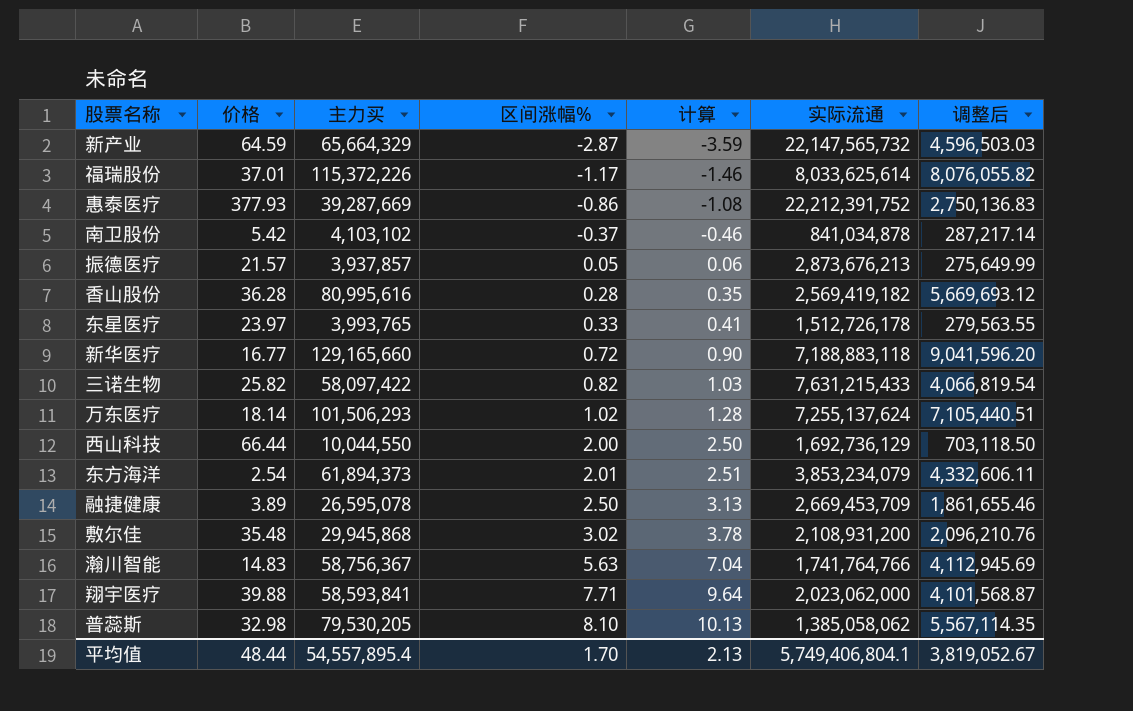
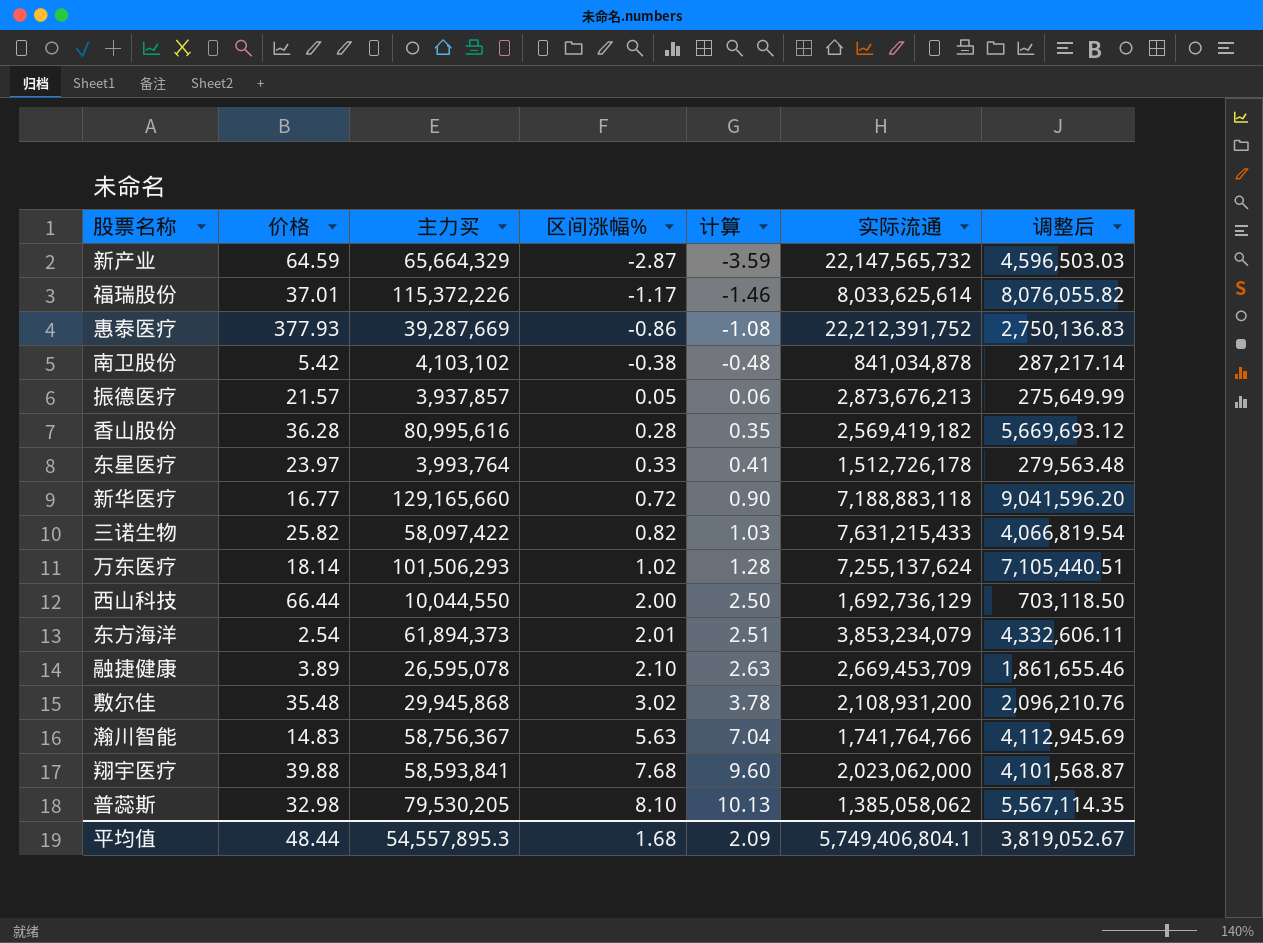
南卫股份 | 区间涨幅%: -0.37 -> -0.38
南卫股份 | 计算: -0.46 -> -0.48
东星医疗 | 主力买: 3,993,765 -> 3,993,764
东星医疗 | 调整后: 279,563.55 -> 279,563.48
融捷健康 | 区间涨幅%: 2.50 -> 2.10
融捷健康 | 计算: 3.13 -> 2.63
翔宇医疗 | 区间涨幅%: 7.71 -> 7.68
翔宇医疗 | 计算: 9.64 -> 9.60
平均值 | 主力买: 54,557,895.4 -> 54,557,895.3
平均值 | 区间涨幅%: 1.70 -> 1.68
平均值 | 计算: 2.13 -> 2.09

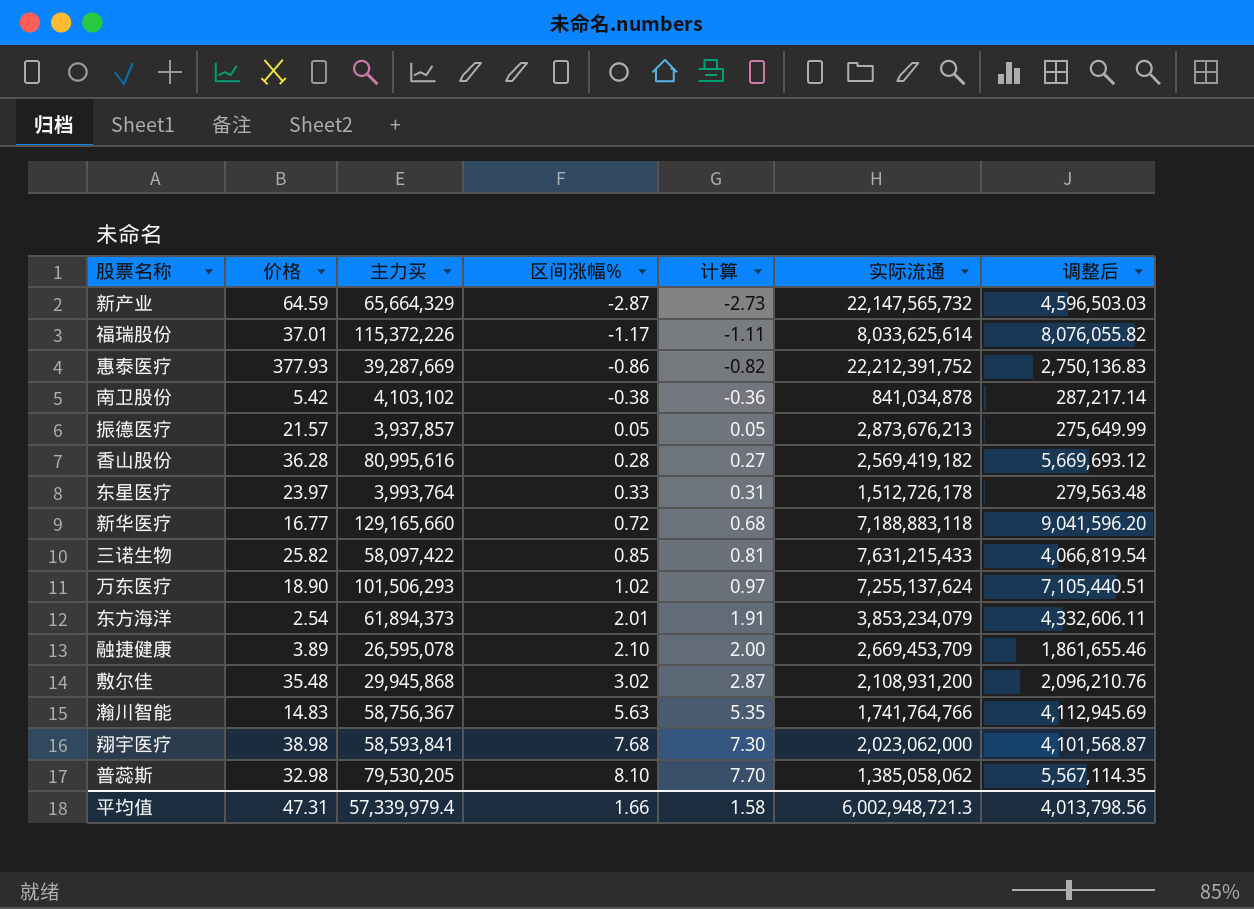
column 计算 | formula: [区间涨幅%] * 1.25 -> [区间涨幅%] * 0.95
row 西山科技: 66.44 | 10,044,550 | 2.00 | 2.50 | 1,692,736,129 | 703,118.50 -> none
三诺生物 | 区间涨幅%: 0.82 -> 0.85
万东医疗 | 价格: 18.14 -> 18.90
翔宇医疗 | 价格: 39.88 -> 38.98
平均值 | 价格: 48.44 -> 47.31
平均值 | 主力买: 54,557,895.3 -> 57,339,979.4
平均值 | 区间涨幅%: 1.68 -> 1.66
平均值 | 计算: 2.09 -> 1.58
平均值 | 实际流通: 5,749,406,804.1 -> 6,002,948,721.3
平均值 | 调整后: 3,819,052.67 -> 4,013,798.56

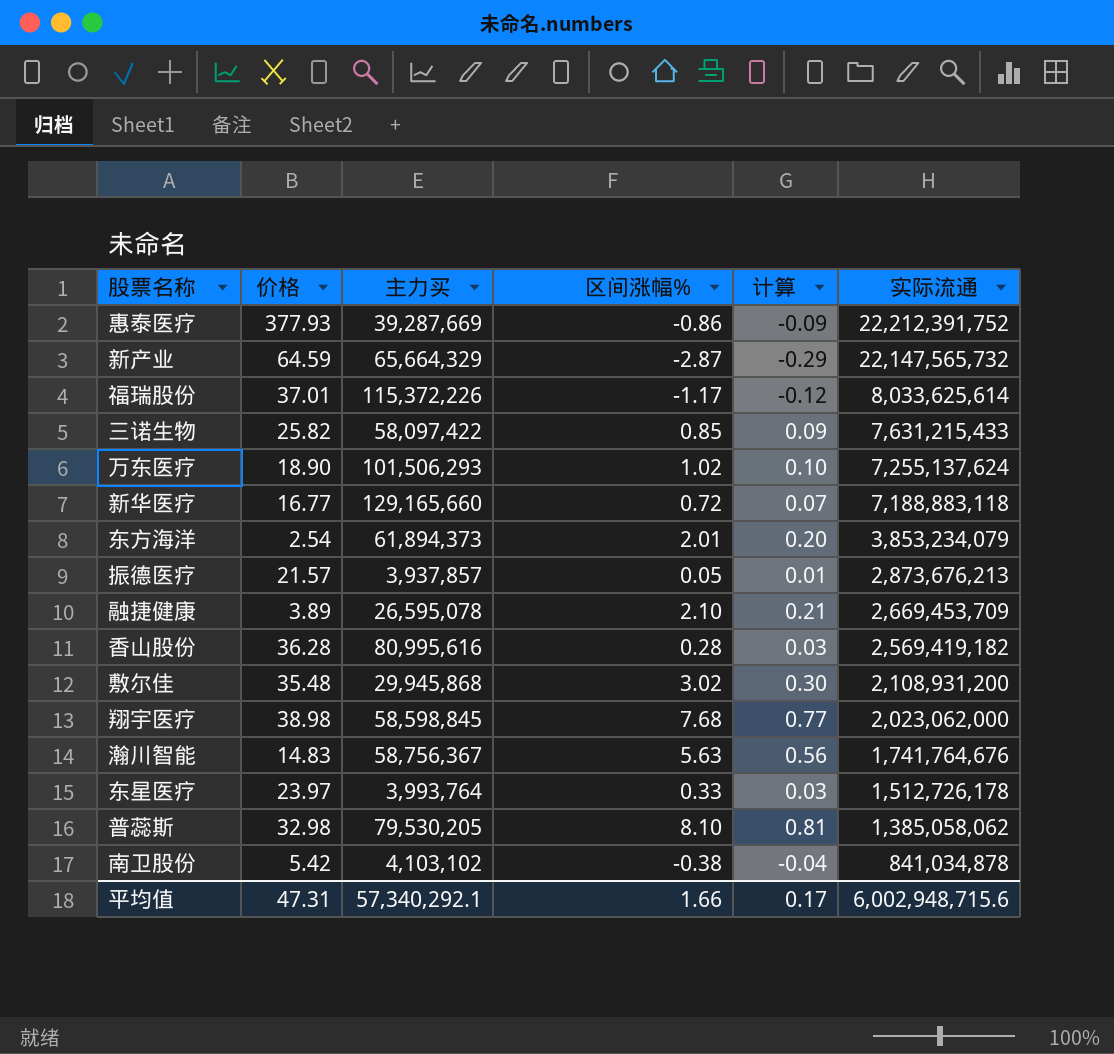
row order: 区间涨幅% ascending -> 实际流通 descending
column 调整后 | formula: [主力买] * 0.07 -> none
column 计算 | formula: [区间涨幅%] * 0.95 -> [区间涨幅%] * 0.1
翔宇医疗 | 主力买: 58,593,841 -> 58,598,845
瀚川智能 | 实际流通: 1,741,764,766 -> 1,741,764,676
平均值 | 主力买: 57,339,979.4 -> 57,340,292.1
平均值 | 计算: 1.58 -> 0.17
平均值 | 实际流通: 6,002,948,721.3 -> 6,002,948,715.6

